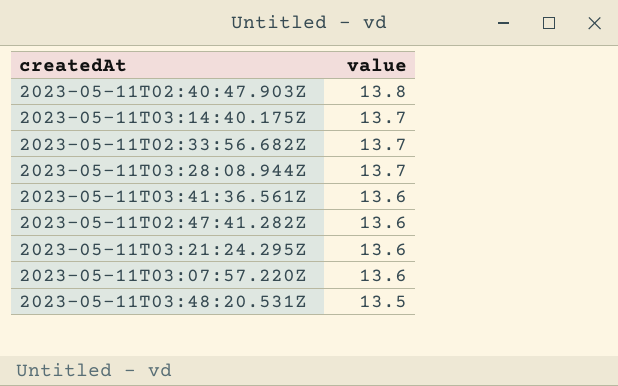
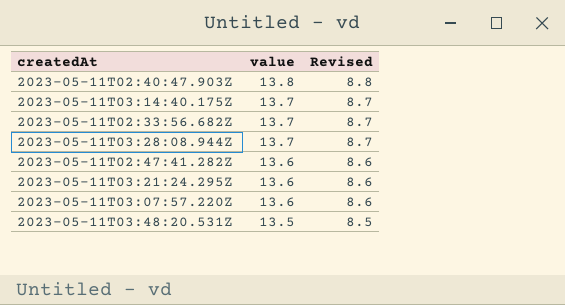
column Revised | formula: none -> [value] - 5
row 2023-05-11T03:41:36.561Z: 13.6 -> none

